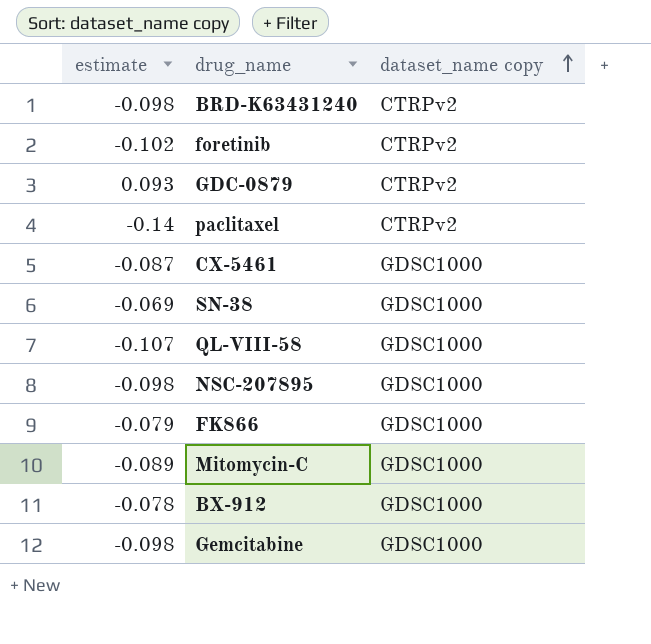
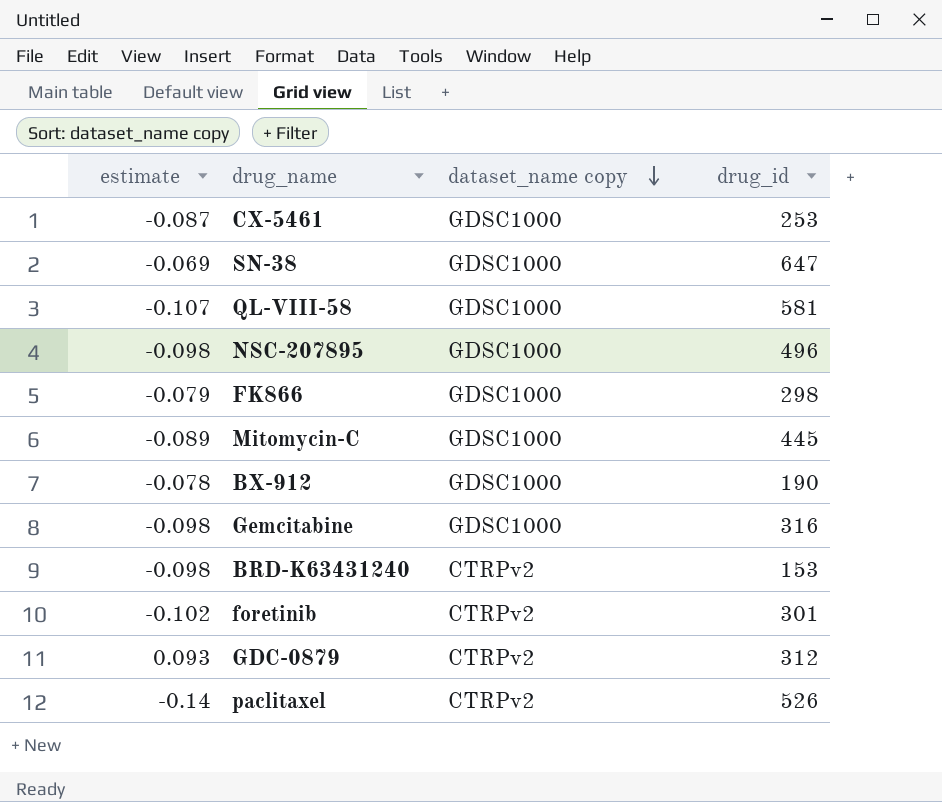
row order: dataset_name copy ascending -> dataset_name copy descending
column drug_id | position: none -> 4

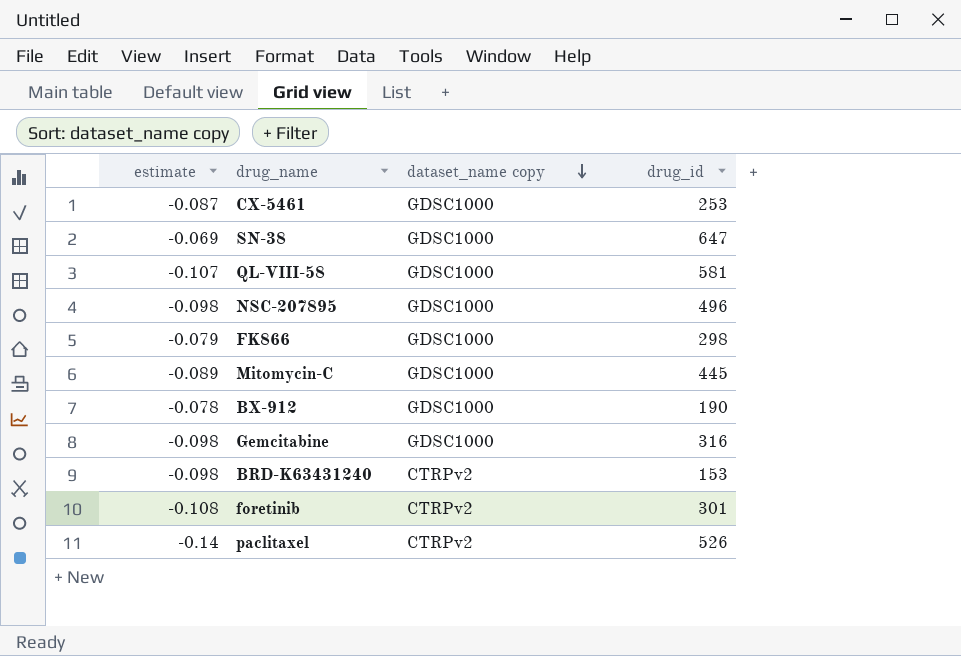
row GDC-0879: 0.093 | CTRPv2 | 312 -> none
foretinib | estimate: -0.102 -> -0.108

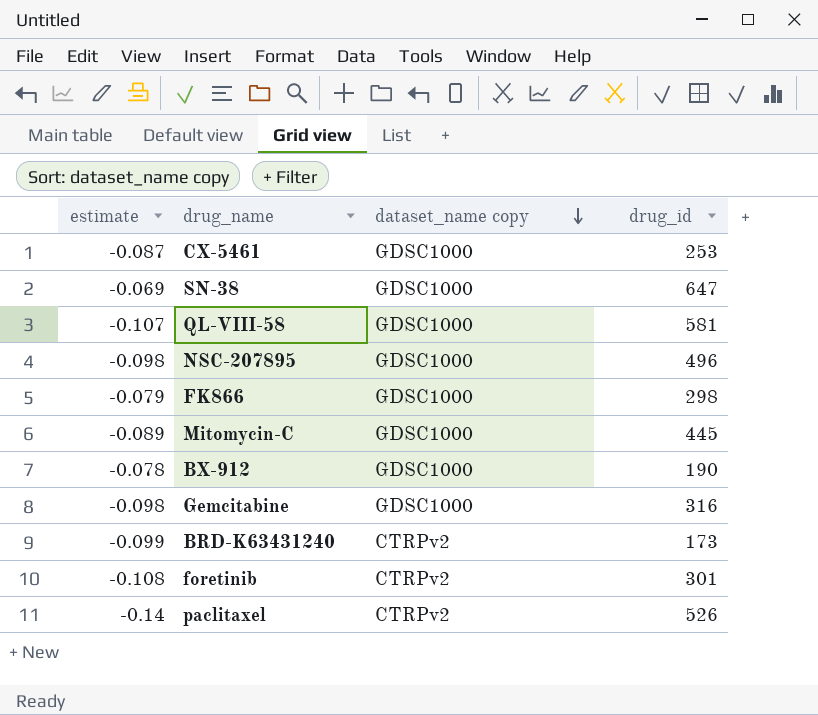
BRD-K63431240 | estimate: -0.098 -> -0.099
BRD-K63431240 | drug_id: 153 -> 173

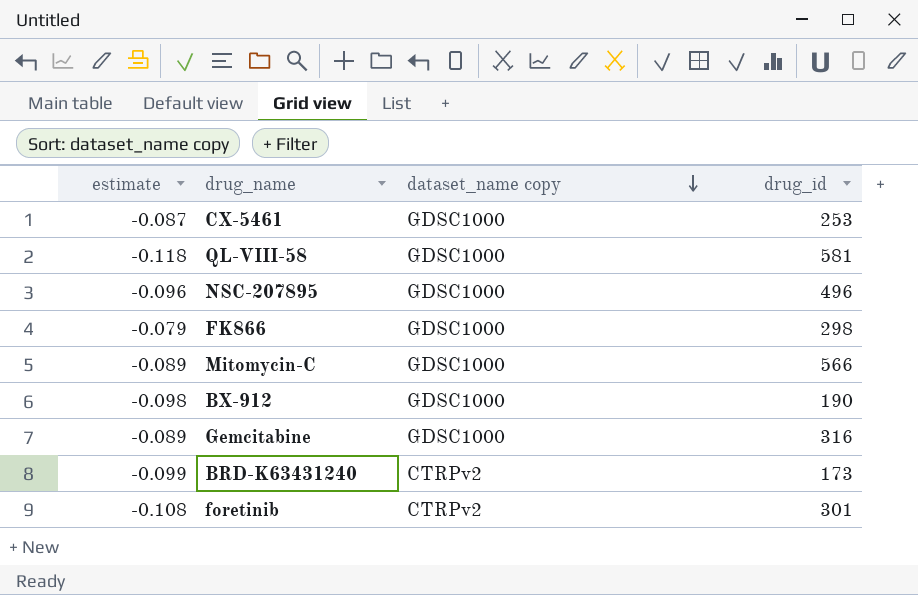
row SN-38: -0.069 | GDSC1000 | 647 -> none
row paclitaxel: -0.14 | CTRPv2 | 526 -> none
QL-VIII-58 | estimate: -0.107 -> -0.118
NSC-207895 | estimate: -0.098 -> -0.096
Mitomycin-C | drug_id: 445 -> 566
BX-912 | estimate: -0.078 -> -0.098
Gemcitabine | estimate: -0.098 -> -0.089

